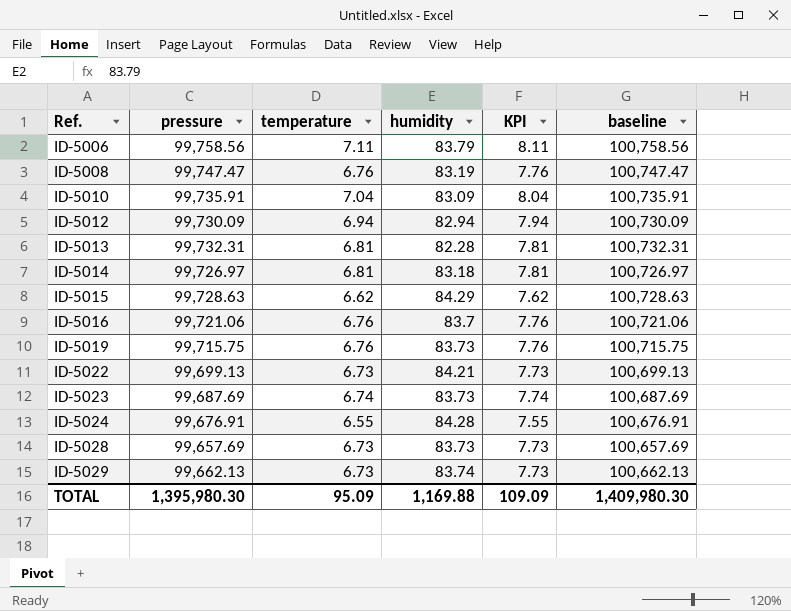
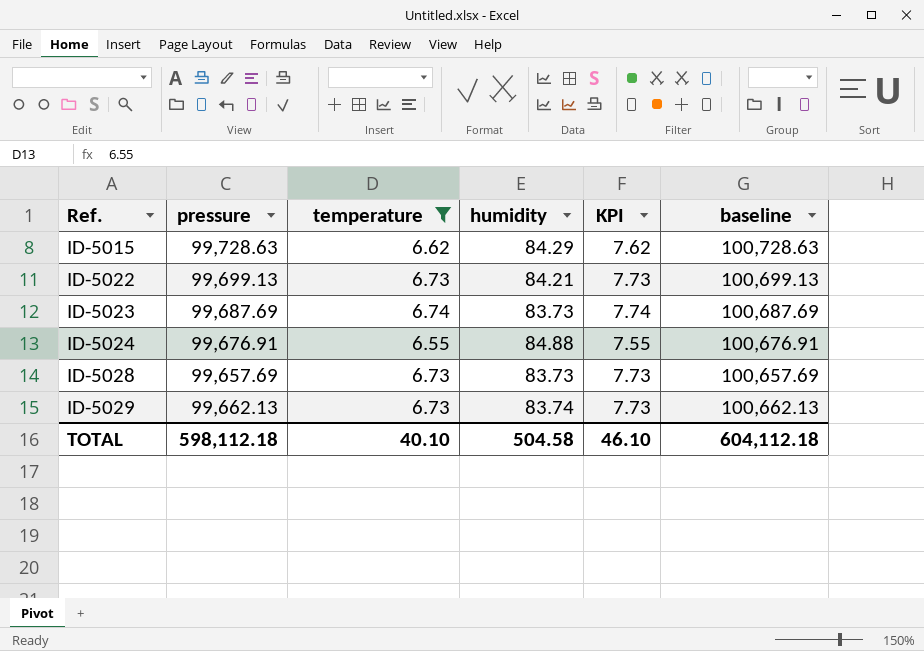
filter: none -> temperature <= 6.74
ID-5024 | humidity: 84.28 -> 84.88
TOTAL | pressure: 1,395,980.30 -> 598,112.18
TOTAL | temperature: 95.09 -> 40.10
TOTAL | humidity: 1,169.88 -> 504.58
TOTAL | KPI: 109.09 -> 46.10
TOTAL | baseline: 1,409,980.30 -> 604,112.18

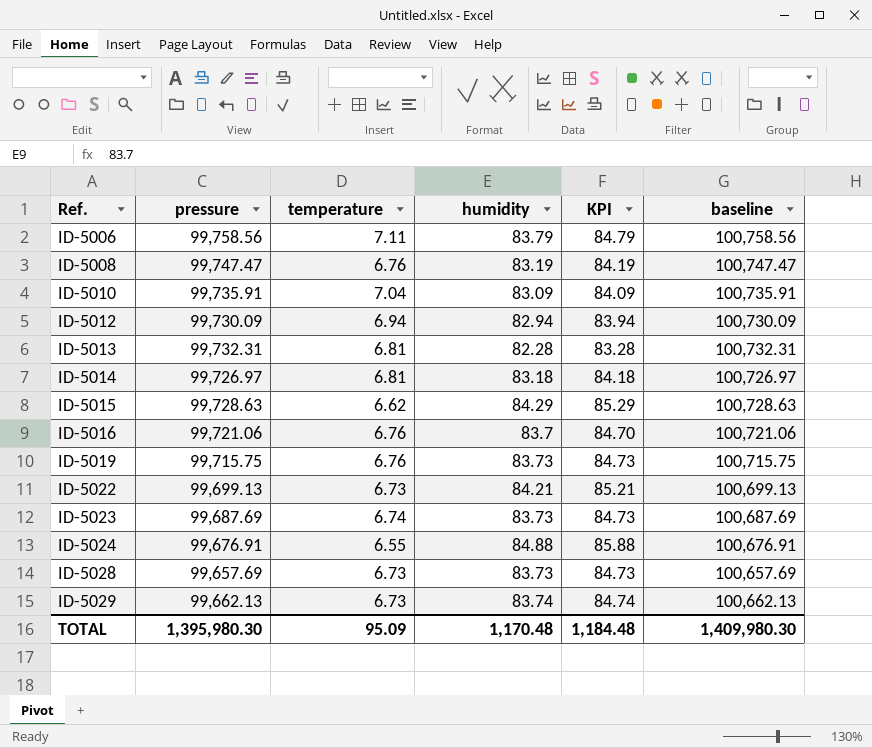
filter: temperature <= 6.74 -> none
column KPI | formula: [temperature] + 1 -> [humidity] + 1
TOTAL | pressure: 598,112.18 -> 1,395,980.30
TOTAL | temperature: 40.10 -> 95.09
TOTAL | humidity: 504.58 -> 1,170.48
TOTAL | KPI: 46.10 -> 1,184.48
TOTAL | baseline: 604,112.18 -> 1,409,980.30

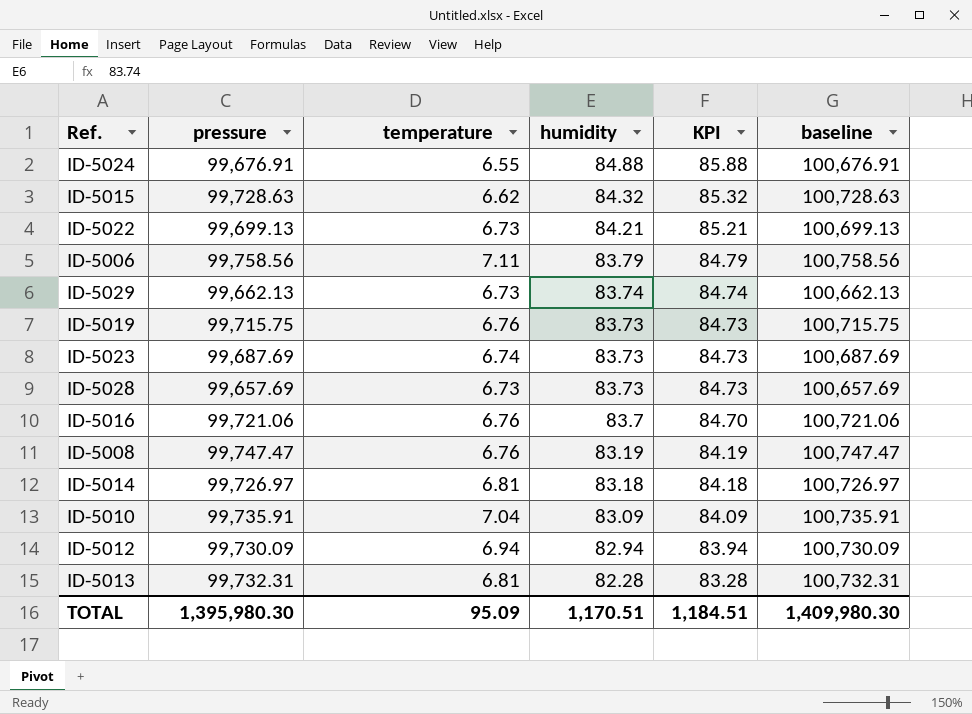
row order: Ref. ascending -> humidity descending
ID-5015 | humidity: 84.29 -> 84.32
ID-5015 | KPI: 85.29 -> 85.32
TOTAL | humidity: 1,170.48 -> 1,170.51
TOTAL | KPI: 1,184.48 -> 1,184.51

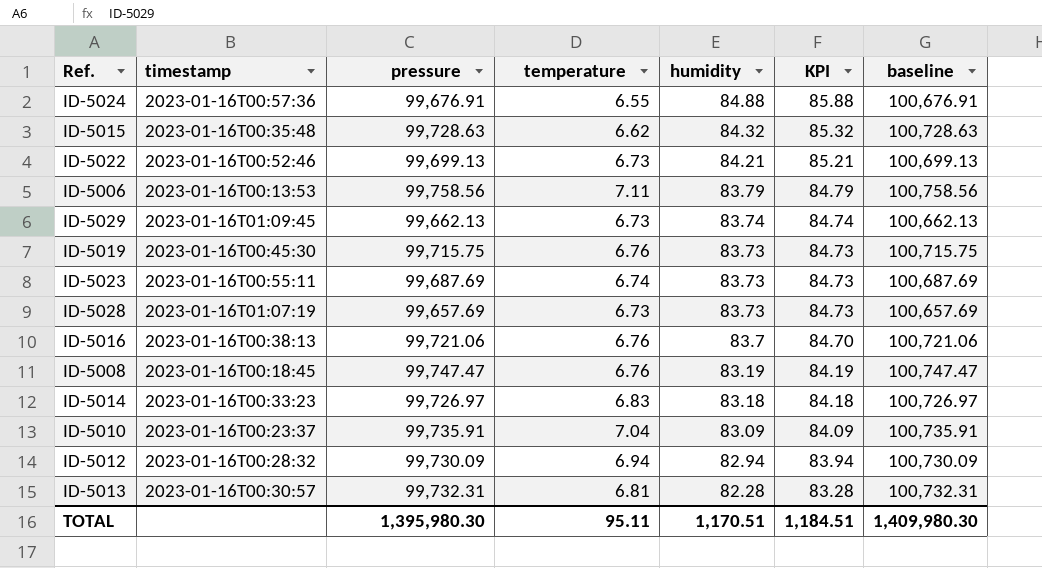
column timestamp | position: none -> 2
ID-5014 | temperature: 6.81 -> 6.83
TOTAL | temperature: 95.09 -> 95.11

